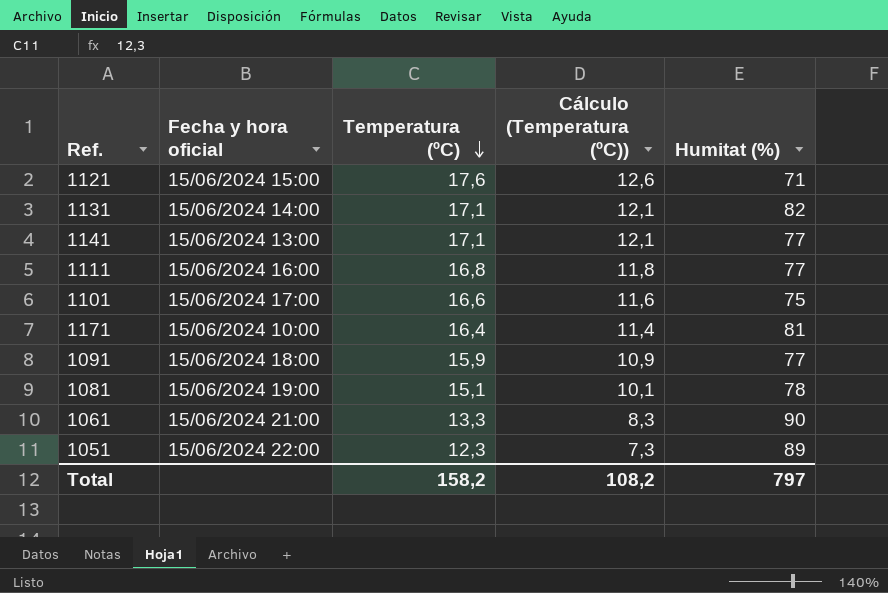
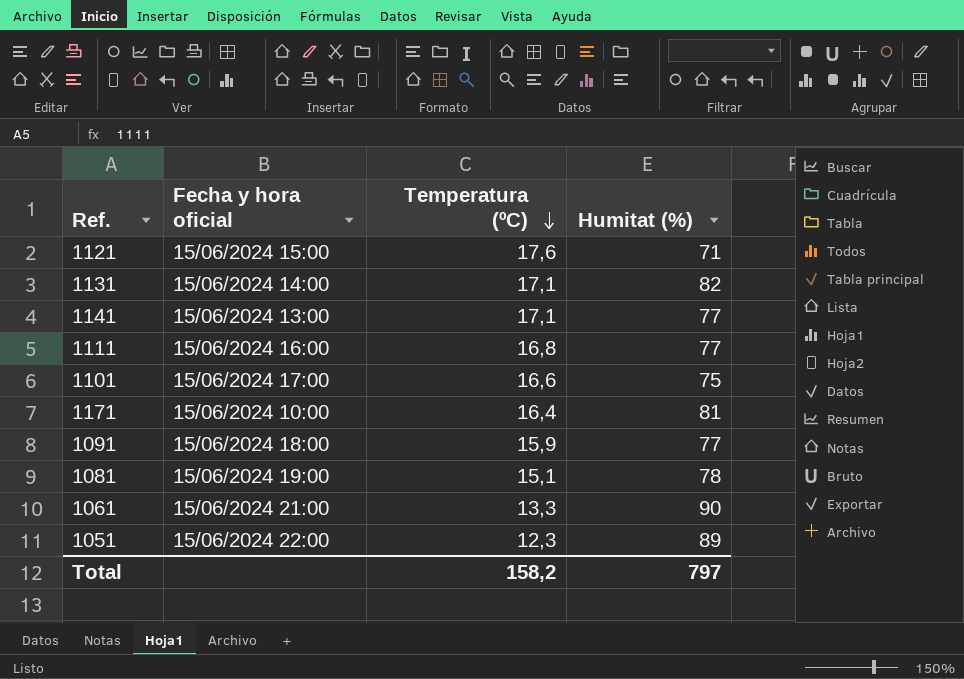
column Cálculo (Temperatura (ºC)) | formula: [Temperatura (ºC)] - 5 -> none

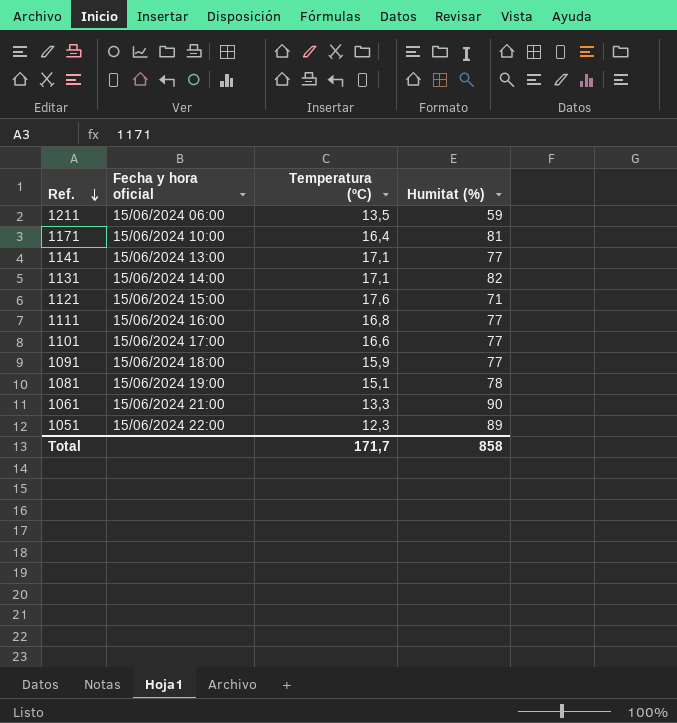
row order: Temperatura (ºC) descending -> Ref. descending
row 1211: none -> 15/06/2024 06:00 | 13,5 | 59
1101 | Humitat (%): 75 -> 77
Total | Temperatura (ºC): 158,2 -> 171,7
Total | Humitat (%): 797 -> 858

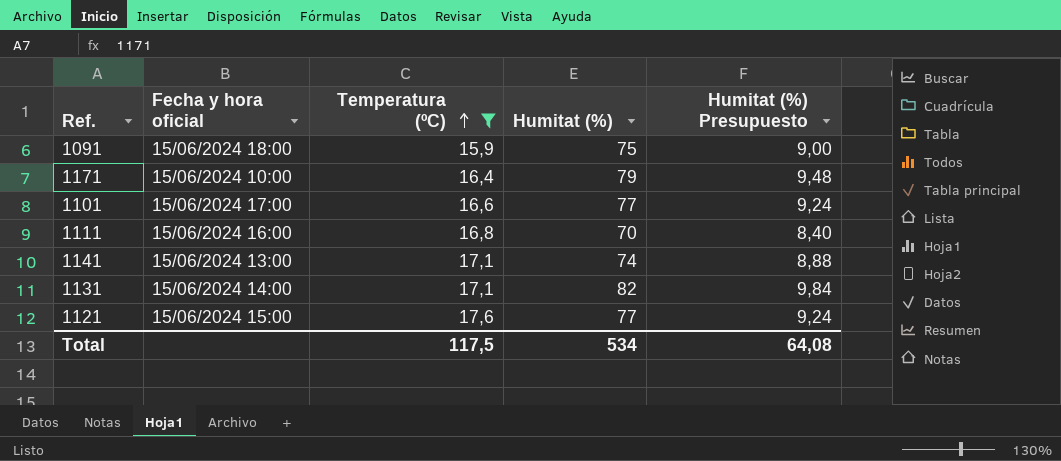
filter: none -> Temperatura (ºC) >= 15,9
row order: Ref. descending -> Temperatura (ºC) ascending
column Humitat (%) Presupuesto | formula: none -> [Humitat (%)] * 0,12
1091 | Humitat (%): 77 -> 75
1171 | Humitat (%): 81 -> 79
1111 | Humitat (%): 77 -> 70
1141 | Humitat (%): 77 -> 74
1121 | Humitat (%): 71 -> 77
Total | Temperatura (ºC): 171,7 -> 117,5
Total | Humitat (%): 858 -> 534

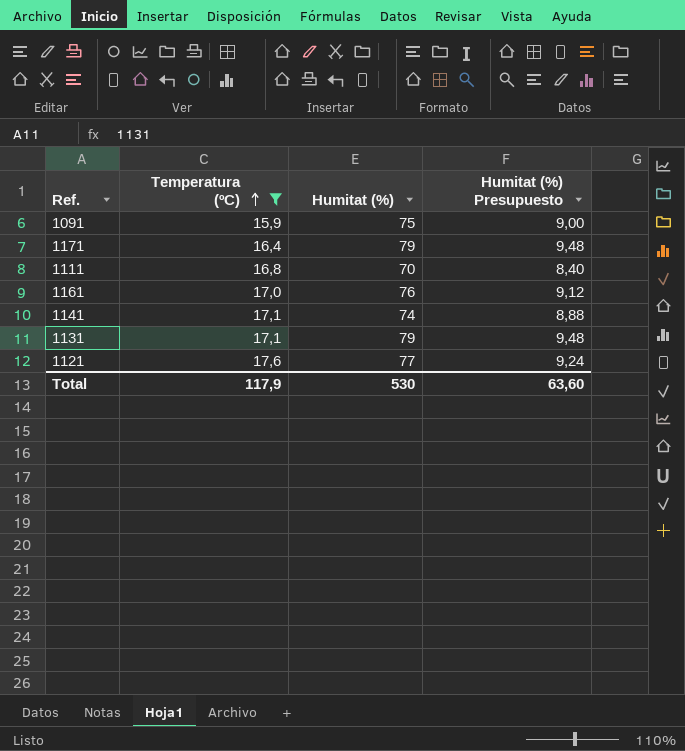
column Fecha y hora oficial | position: 2 -> none
row 1101: 15/06/2024 17:00 | 16,6 | 77 | 9,24 -> none
row 1161: none -> 17,0 | 76 | 9,12
1131 | Humitat (%): 82 -> 79
1131 | Humitat (%) Presupuesto: 9,84 -> 9,48
Total | Temperatura (ºC): 117,5 -> 117,9
Total | Humitat (%): 534 -> 530
Total | Humitat (%) Presupuesto: 64,08 -> 63,60

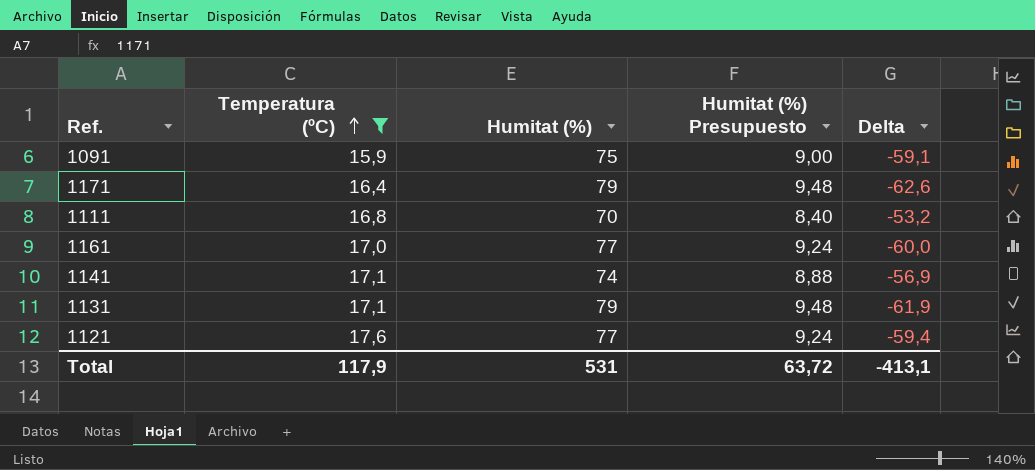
column Delta | formula: none -> [Temperatura (ºC)] - [Humitat (%)]
1161 | Humitat (%): 76 -> 77
1161 | Humitat (%) Presupuesto: 9,12 -> 9,24
Total | Humitat (%): 530 -> 531
Total | Humitat (%) Presupuesto: 63,60 -> 63,72

